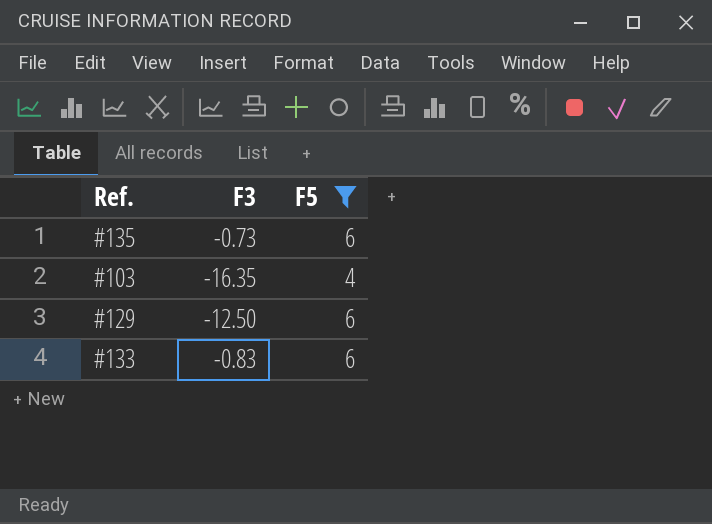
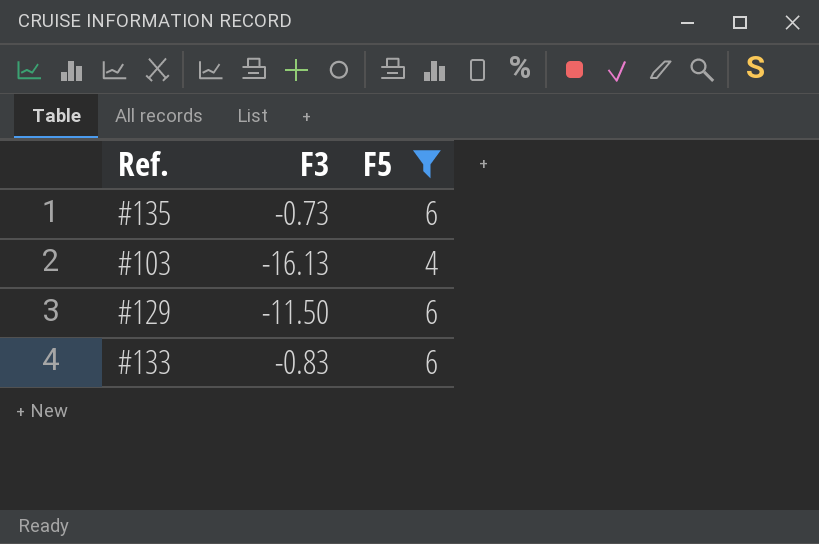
#103 | F3: -16.35 -> -16.13
#129 | F3: -12.50 -> -11.50

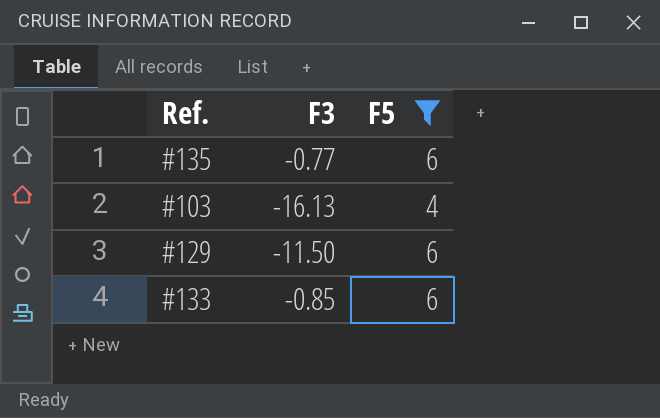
#135 | F3: -0.73 -> -0.77
#133 | F3: -0.83 -> -0.85

